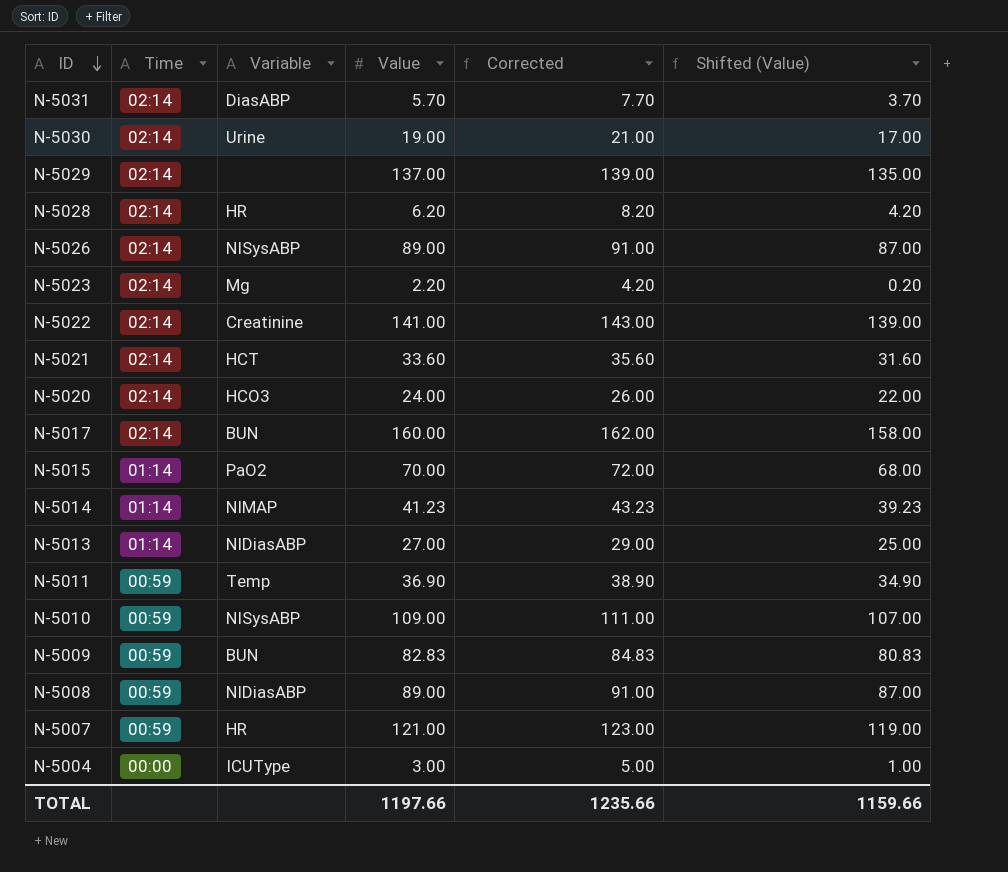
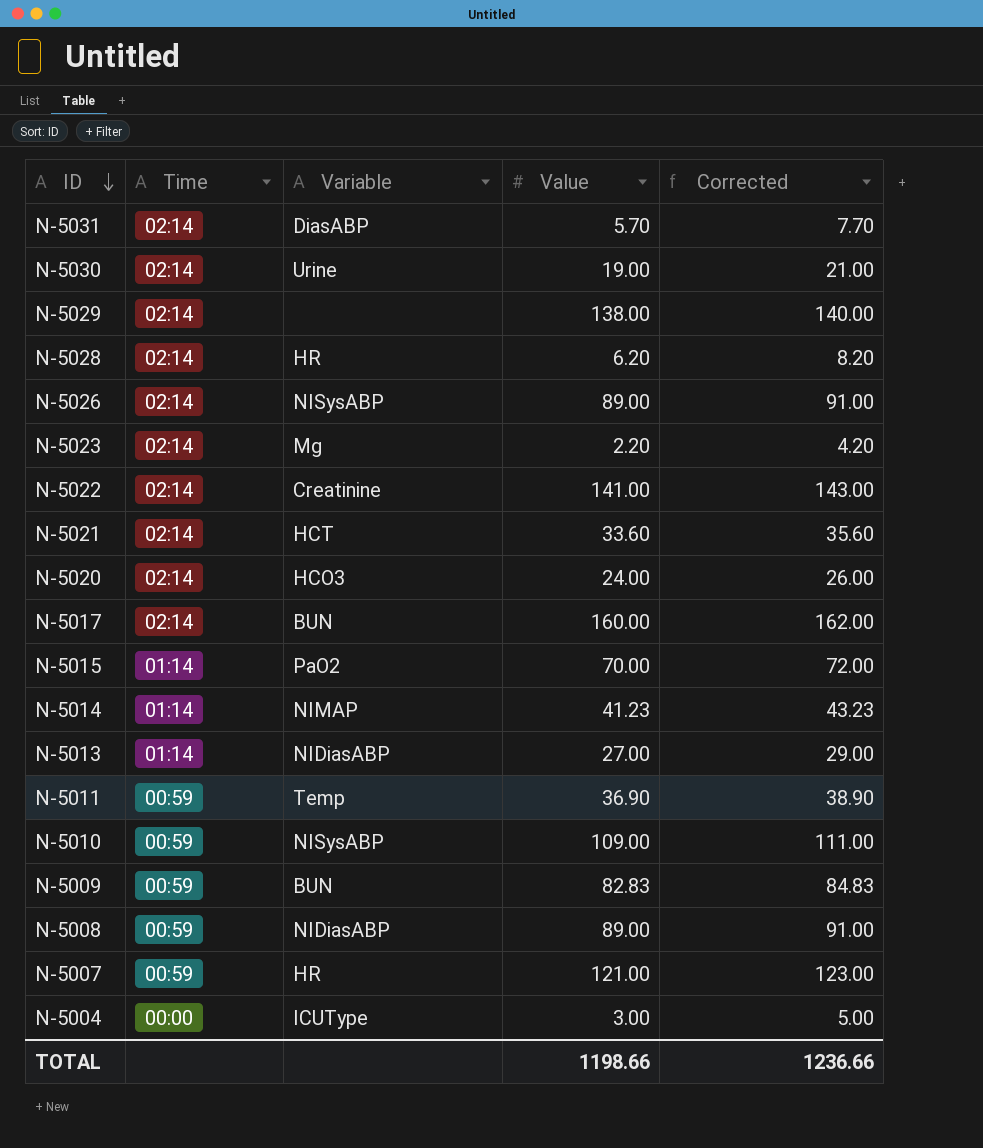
column Shifted (Value) | formula: [Value] - 2 -> none
N-5029 | Value: 137.00 -> 138.00
N-5029 | Corrected: 139.00 -> 140.00
TOTAL | Value: 1197.66 -> 1198.66
TOTAL | Corrected: 1235.66 -> 1236.66

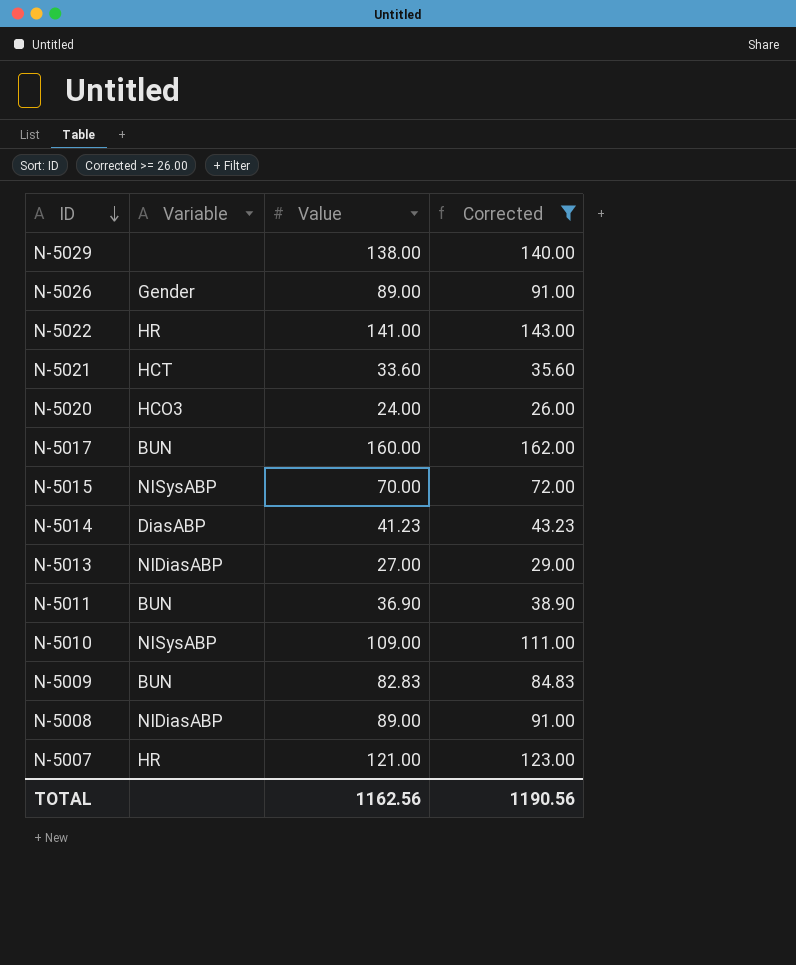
filter: none -> Corrected >= 26.00
column Time | position: 2 -> none
N-5026 | Variable: NISysABP -> Gender
N-5022 | Variable: Creatinine -> HR
N-5015 | Variable: PaO2 -> NISysABP
N-5014 | Variable: NIMAP -> DiasABP
N-5011 | Variable: Temp -> BUN
TOTAL | Value: 1198.66 -> 1162.56
TOTAL | Corrected: 1236.66 -> 1190.56

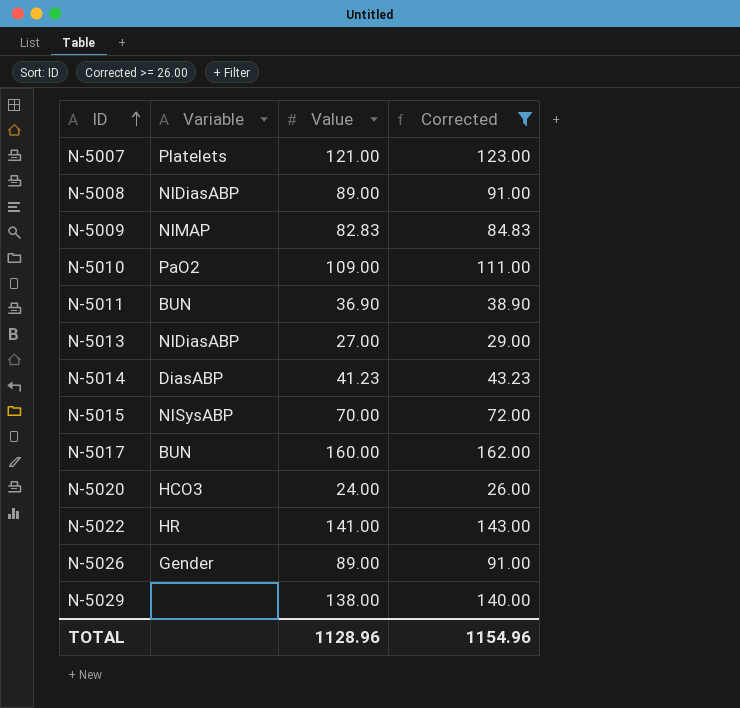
row order: ID descending -> ID ascending
row N-5021: HCT | 33.60 | 35.60 -> none
N-5007 | Variable: HR -> Platelets
N-5009 | Variable: BUN -> NIMAP
N-5010 | Variable: NISysABP -> PaO2
TOTAL | Value: 1162.56 -> 1128.96
TOTAL | Corrected: 1190.56 -> 1154.96

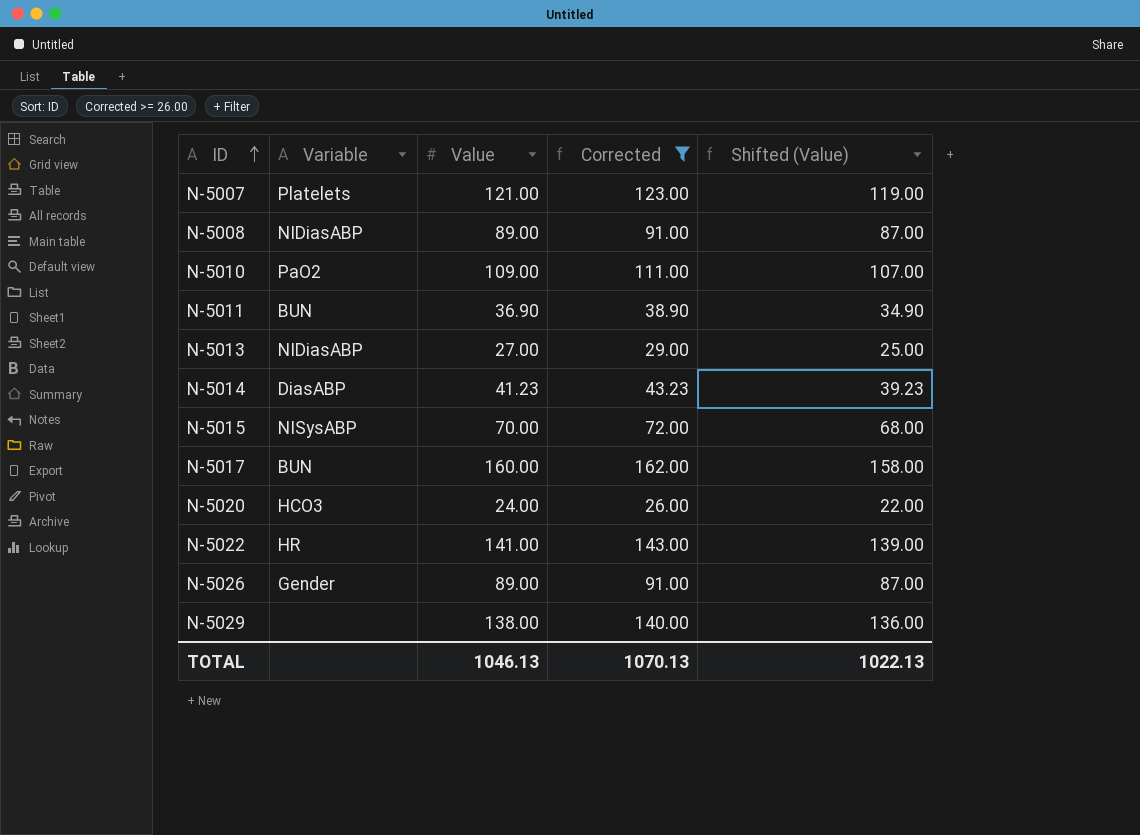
column Shifted (Value) | formula: none -> [Value] - 2
row N-5009: NIMAP | 82.83 | 84.83 -> none
TOTAL | Value: 1128.96 -> 1046.13
TOTAL | Corrected: 1154.96 -> 1070.13

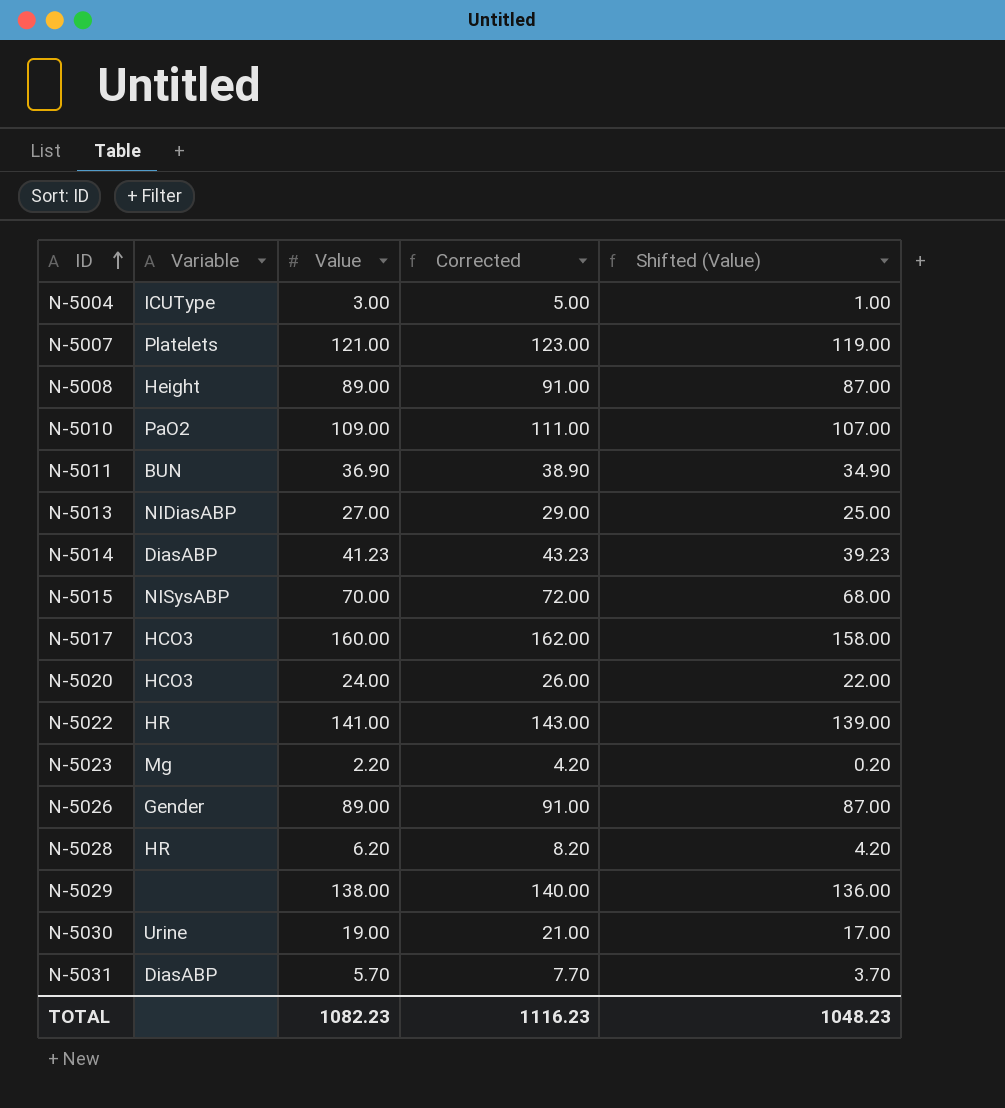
filter: Corrected >= 26.00 -> none
N-5008 | Variable: NIDiasABP -> Height
N-5017 | Variable: BUN -> HCO3
TOTAL | Value: 1046.13 -> 1082.23
TOTAL | Corrected: 1070.13 -> 1116.23
TOTAL | Shifted (Value): 1022.13 -> 1048.23

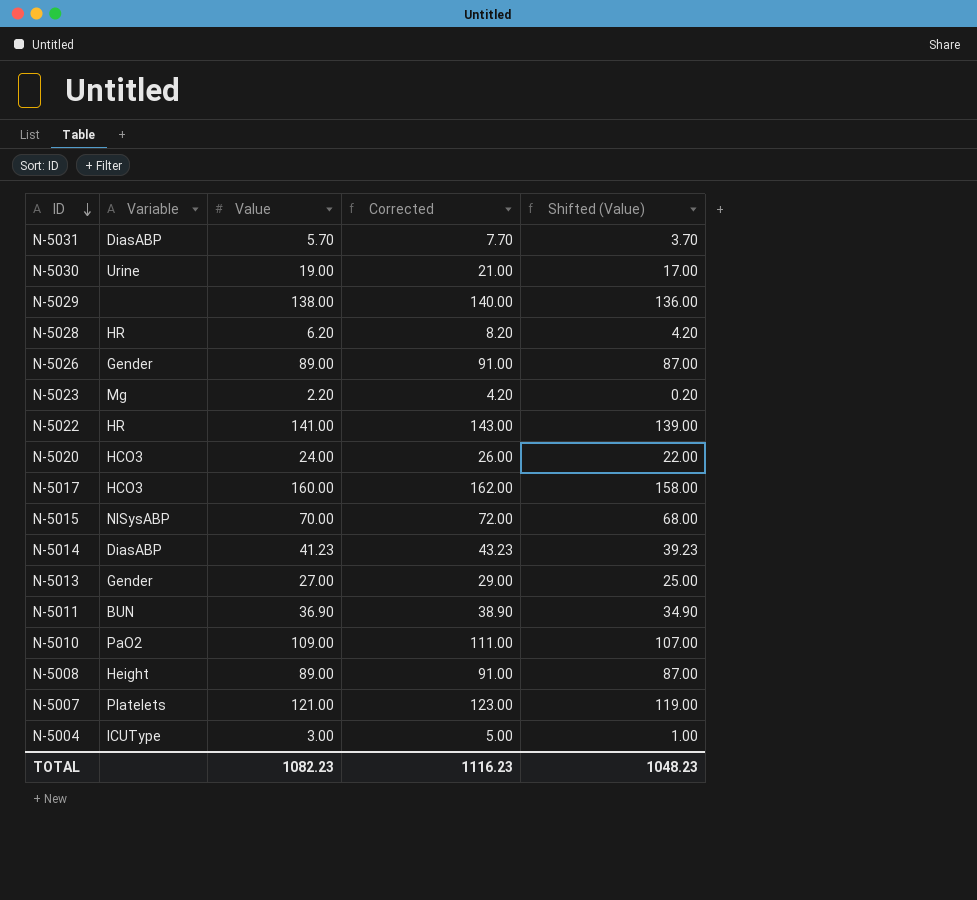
row order: ID ascending -> ID descending
N-5013 | Variable: NIDiasABP -> Gender

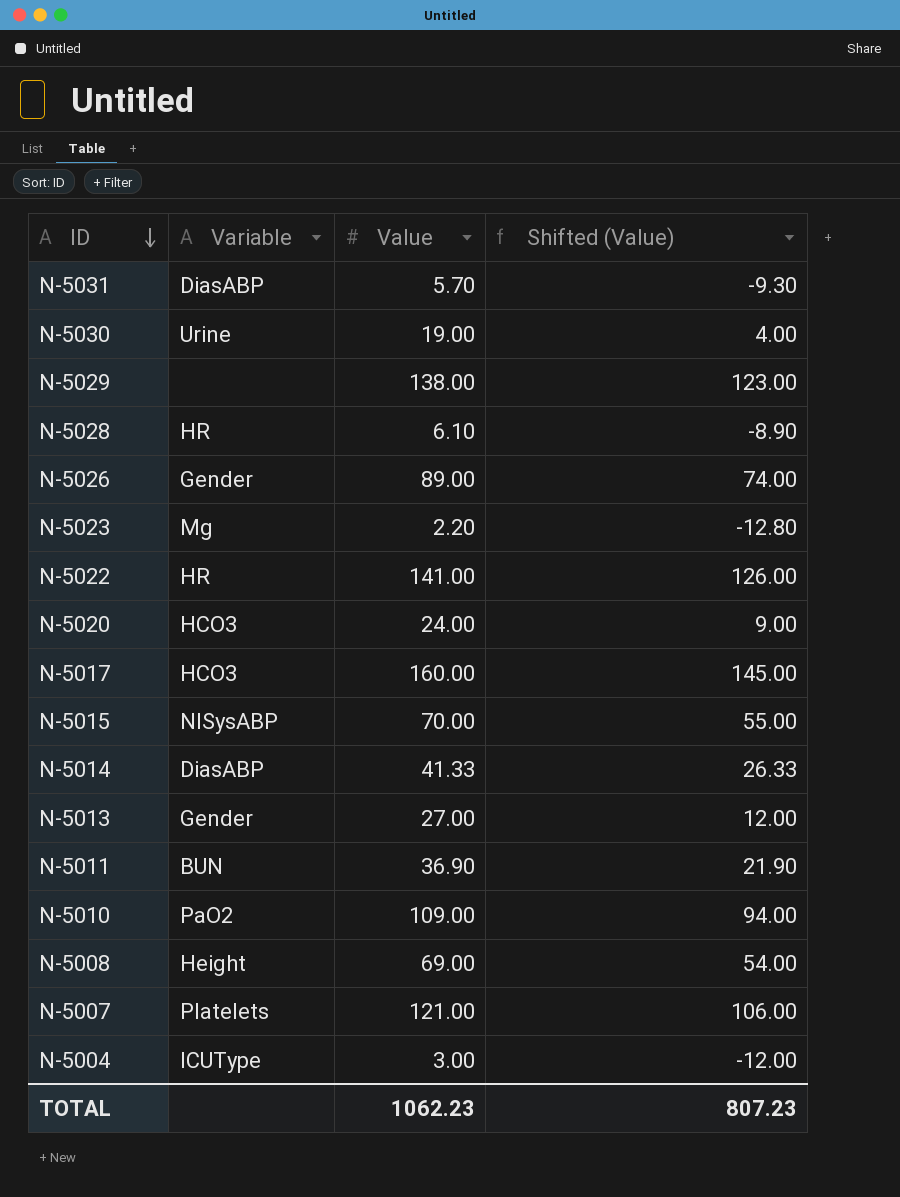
column Corrected | formula: [Value] + 2 -> none
column Shifted (Value) | formula: [Value] - 2 -> [Value] - 15
N-5028 | Value: 6.20 -> 6.10
N-5014 | Value: 41.23 -> 41.33
N-5008 | Value: 89.00 -> 69.00
TOTAL | Value: 1082.23 -> 1062.23
TOTAL | Shifted (Value): 1048.23 -> 807.23

